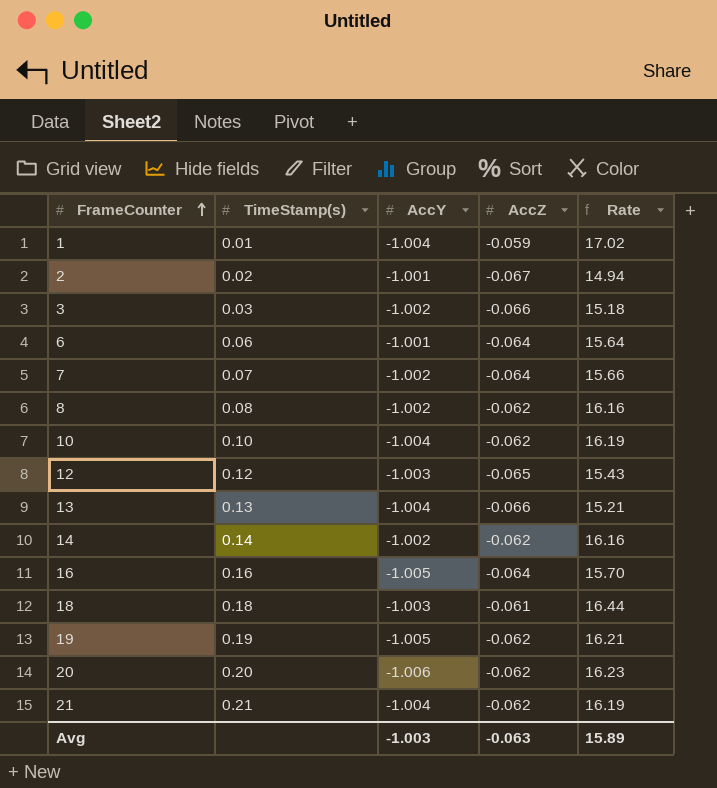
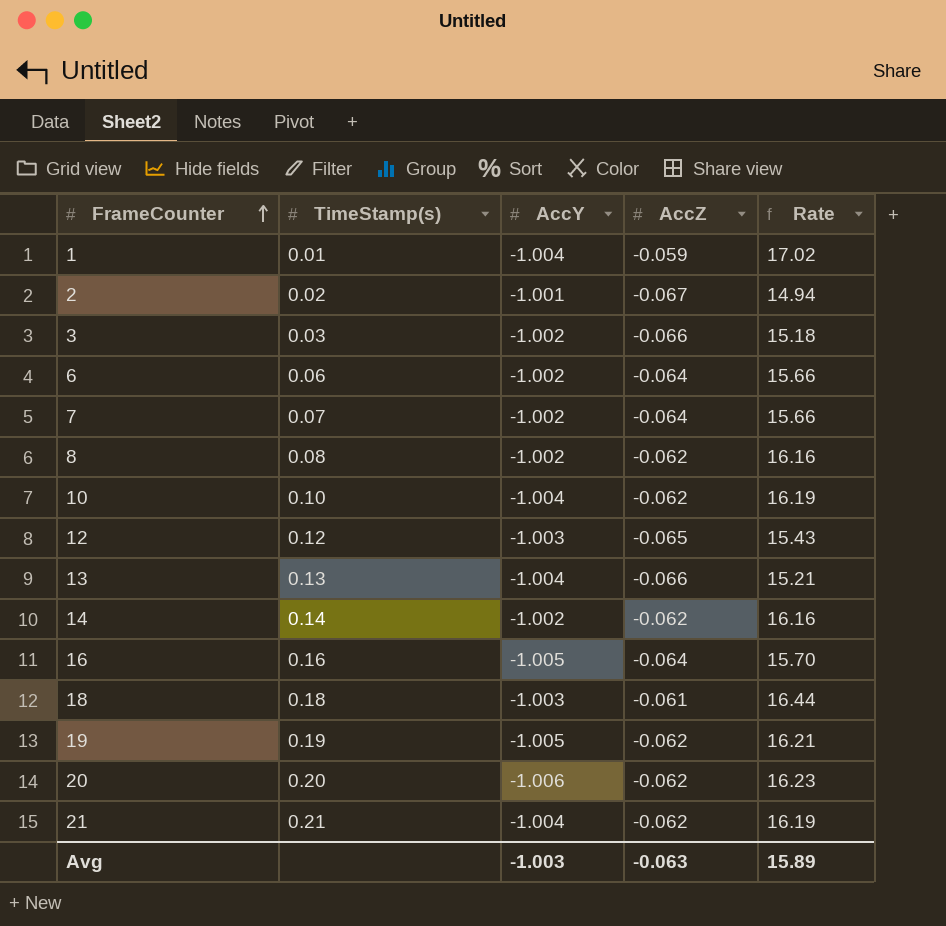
6 | AccY: -1.001 -> -1.002
6 | Rate: 15.64 -> 15.66

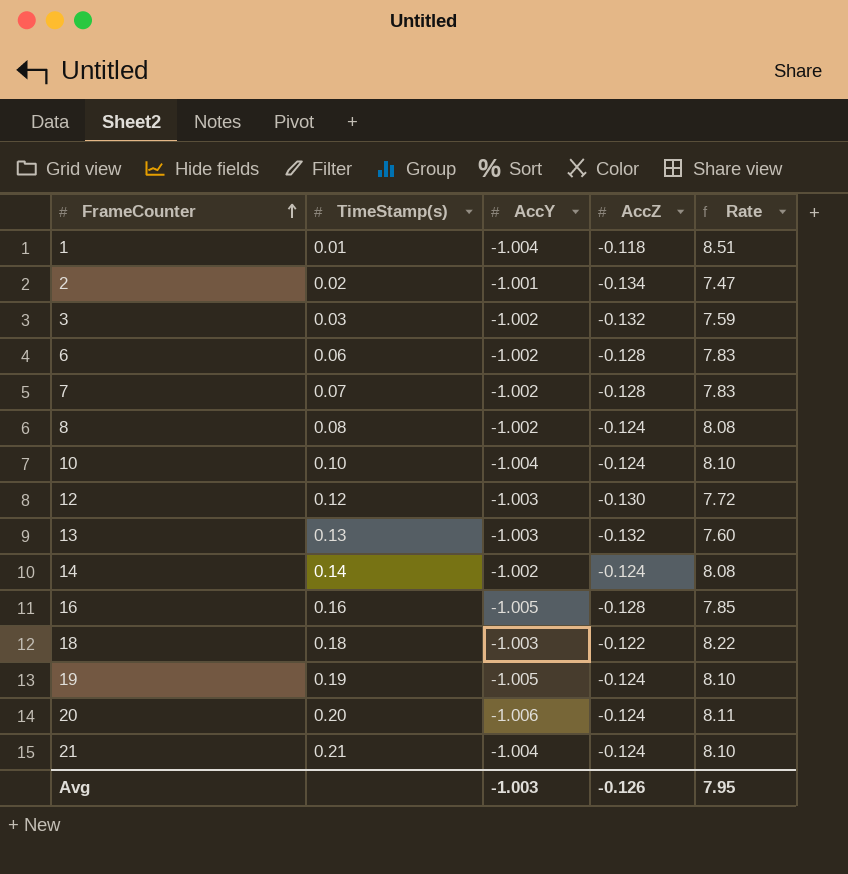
1 | AccZ: -0.059 -> -0.118
1 | Rate: 17.02 -> 8.51
2 | AccZ: -0.067 -> -0.134
2 | Rate: 14.94 -> 7.47
3 | AccZ: -0.066 -> -0.132
3 | Rate: 15.18 -> 7.59
6 | AccZ: -0.064 -> -0.128
6 | Rate: 15.66 -> 7.83
7 | AccZ: -0.064 -> -0.128
7 | Rate: 15.66 -> 7.83
8 | AccZ: -0.062 -> -0.124
8 | Rate: 16.16 -> 8.08
10 | AccZ: -0.062 -> -0.124
10 | Rate: 16.19 -> 8.10
12 | AccZ: -0.065 -> -0.130
12 | Rate: 15.43 -> 7.72
13 | AccY: -1.004 -> -1.003
13 | AccZ: -0.066 -> -0.132
13 | Rate: 15.21 -> 7.60
14 | AccZ: -0.062 -> -0.124
14 | Rate: 16.16 -> 8.08
16 | AccZ: -0.064 -> -0.128
16 | Rate: 15.70 -> 7.85
18 | AccZ: -0.061 -> -0.122
18 | Rate: 16.44 -> 8.22
19 | AccZ: -0.062 -> -0.124
19 | Rate: 16.21 -> 8.10
20 | AccZ: -0.062 -> -0.124
20 | Rate: 16.23 -> 8.11
21 | AccZ: -0.062 -> -0.124
21 | Rate: 16.19 -> 8.10
Avg | AccZ: -0.063 -> -0.126
Avg | Rate: 15.89 -> 7.95

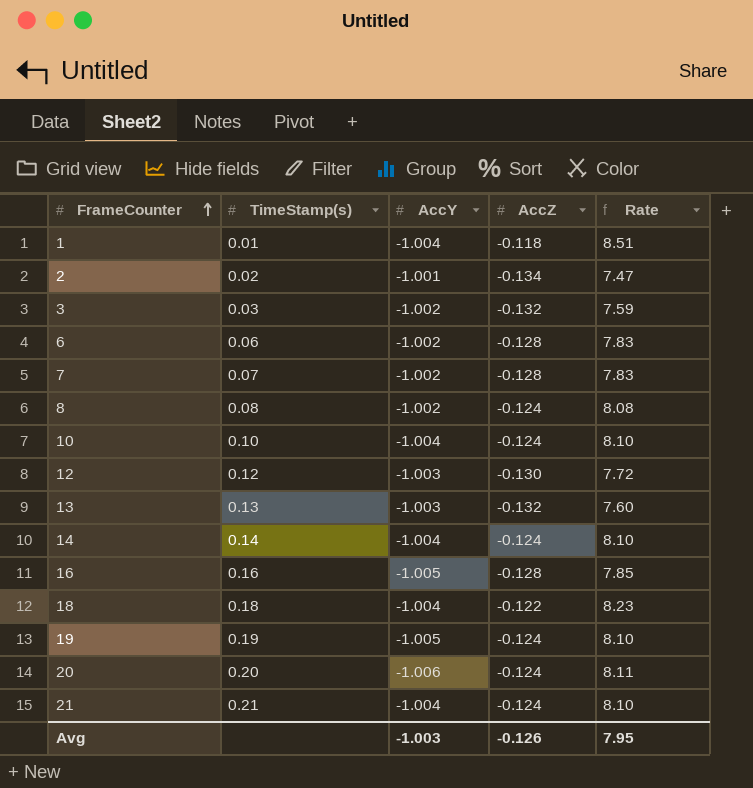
14 | AccY: -1.002 -> -1.004
14 | Rate: 8.08 -> 8.10
18 | AccY: -1.003 -> -1.004
18 | Rate: 8.22 -> 8.23

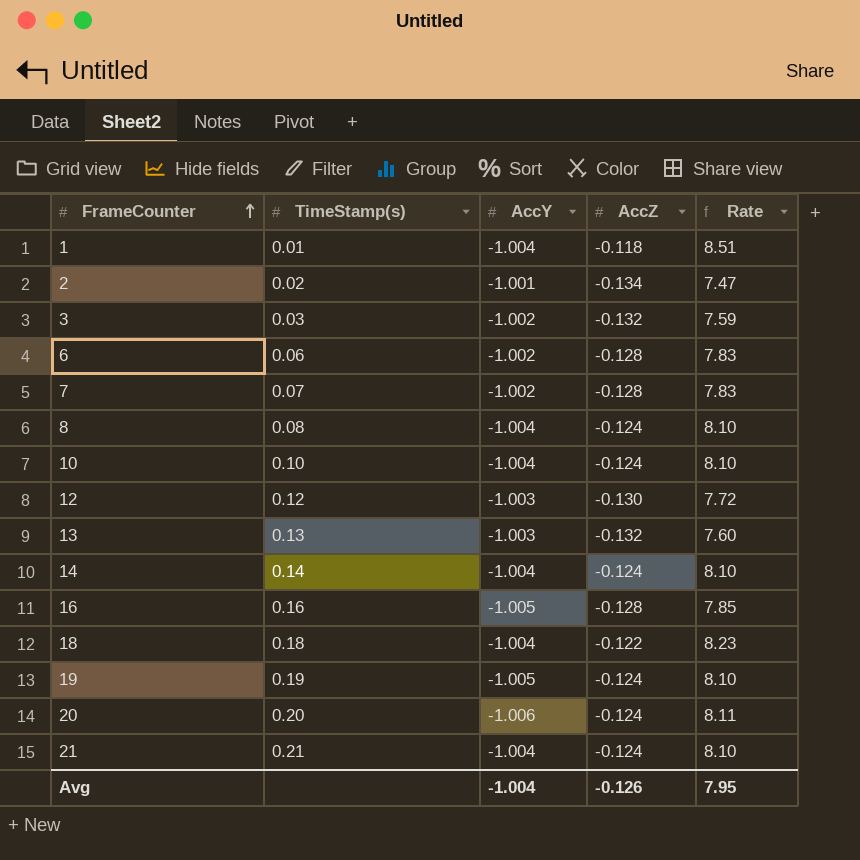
8 | AccY: -1.002 -> -1.004
8 | Rate: 8.08 -> 8.10
Avg | AccY: -1.003 -> -1.004

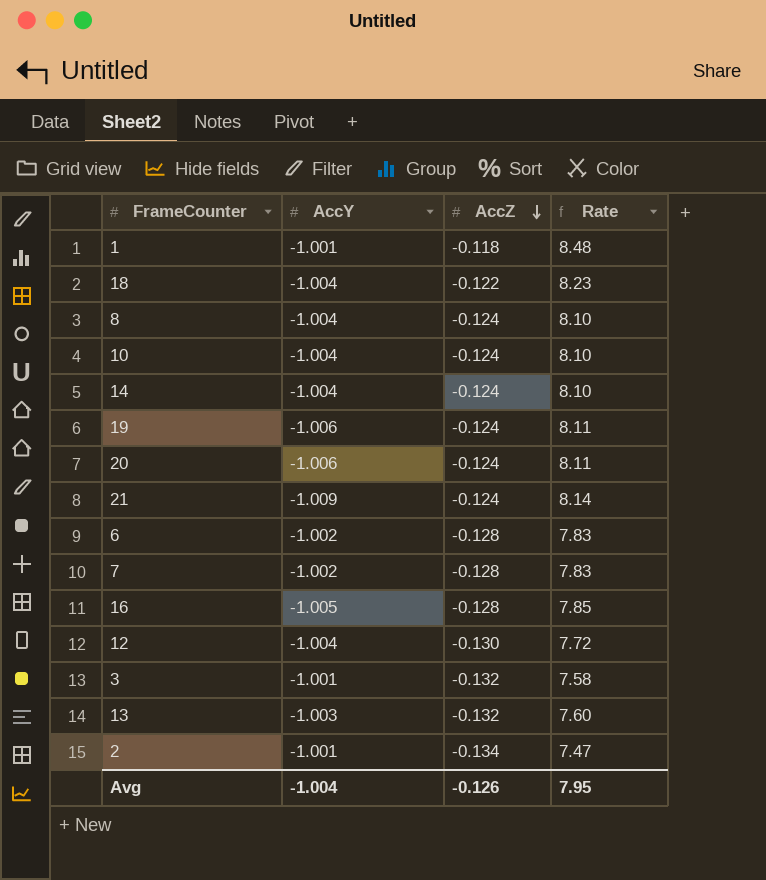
row order: FrameCounter ascending -> AccZ descending
column TimeStamp(s) | position: 2 -> none
1 | AccY: -1.004 -> -1.001
1 | Rate: 8.51 -> 8.48
19 | AccY: -1.005 -> -1.006
19 | Rate: 8.10 -> 8.11
21 | AccY: -1.004 -> -1.009
21 | Rate: 8.10 -> 8.14
12 | AccY: -1.003 -> -1.004
3 | AccY: -1.002 -> -1.001
3 | Rate: 7.59 -> 7.58

